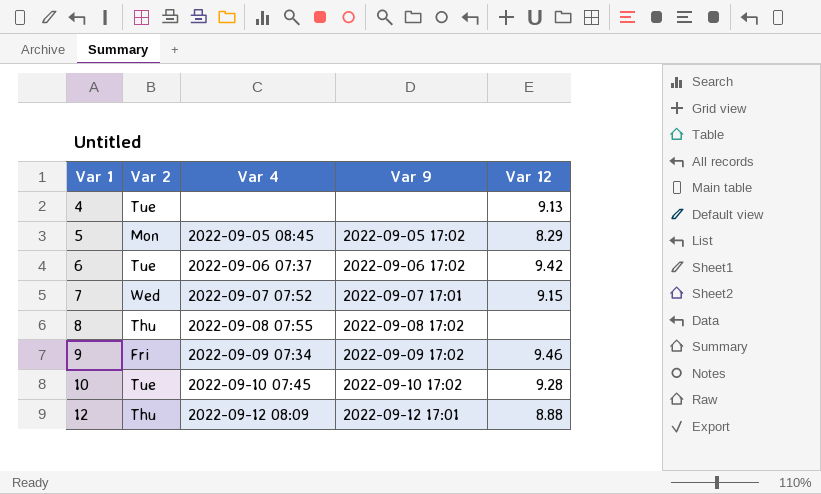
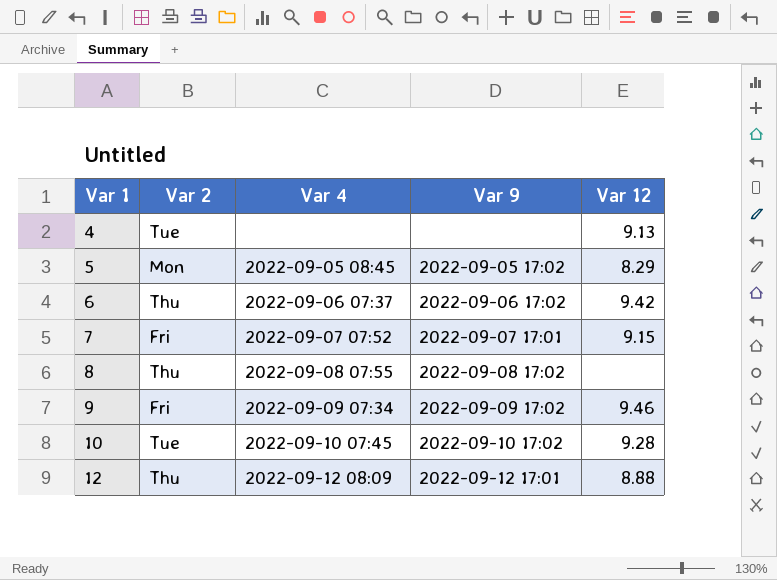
6 | Var 2: Tue -> Thu
7 | Var 2: Wed -> Fri

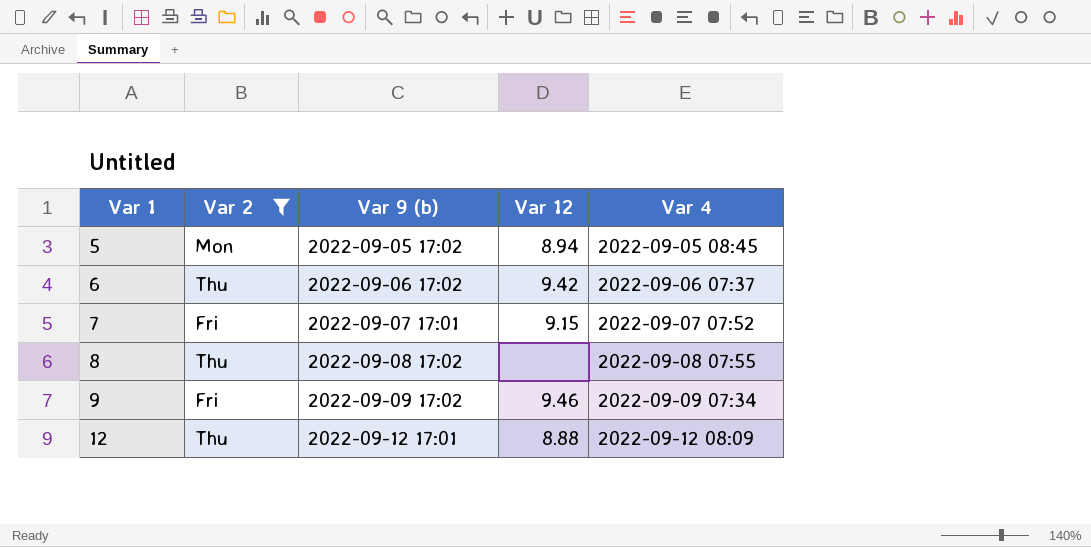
filter: none -> Var 2 != Tue
column name: Var 9 -> Var 9 (b)
column Var 4 | position: 3 -> 5
5 | Var 12: 8.29 -> 8.94

